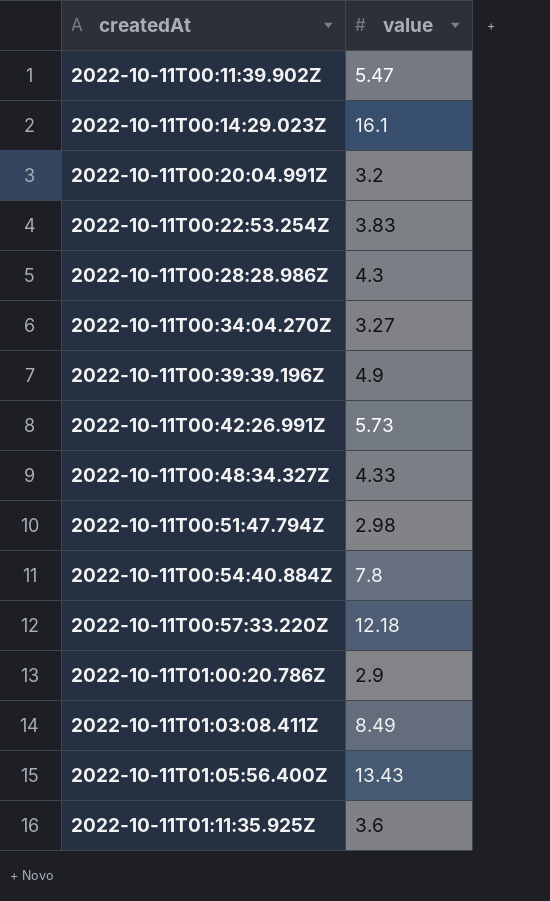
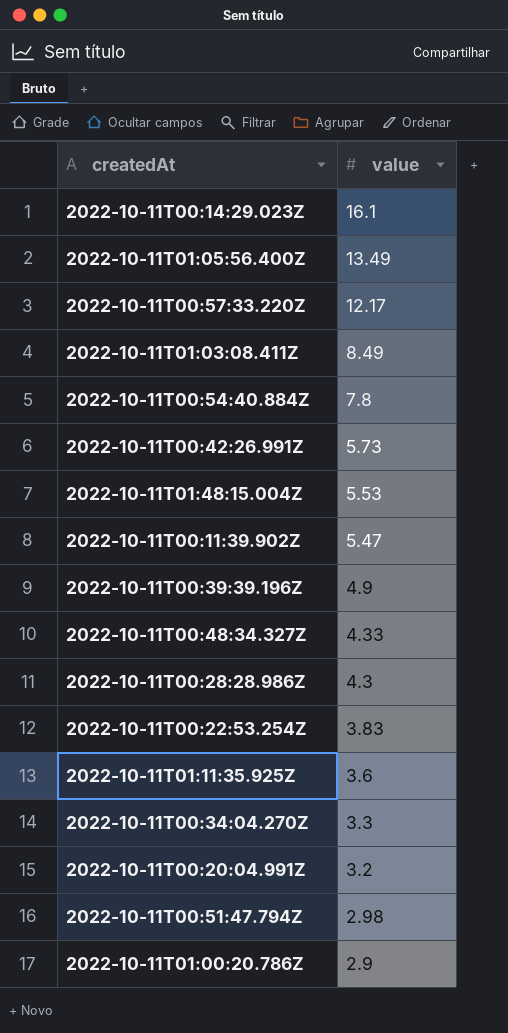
row order: createdAt ascending -> value descending
2022-10-11T01:05:56.400Z | value: 13.43 -> 13.49
2022-10-11T00:57:33.220Z | value: 12.18 -> 12.17
row 2022-10-11T01:48:15.004Z: none -> 5.53
2022-10-11T00:34:04.270Z | value: 3.27 -> 3.3

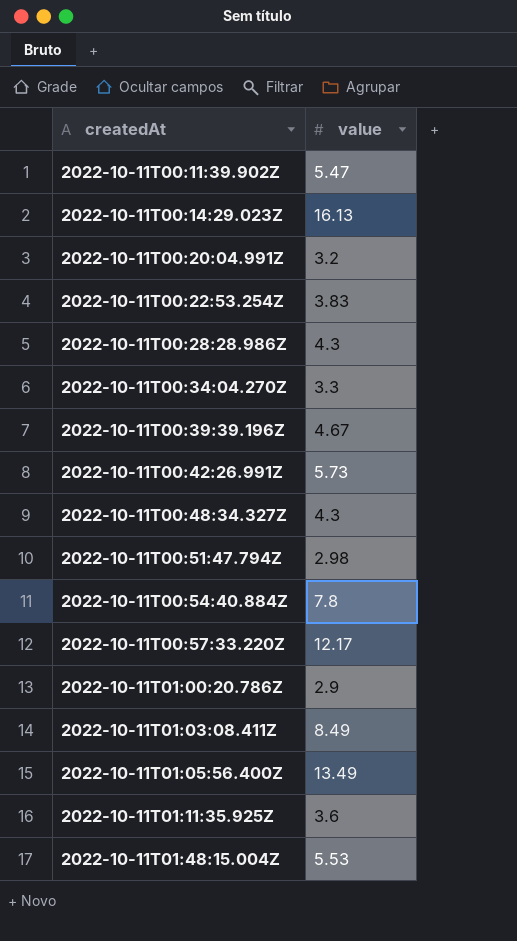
row order: value descending -> createdAt ascending
2022-10-11T00:14:29.023Z | value: 16.1 -> 16.13
2022-10-11T00:39:39.196Z | value: 4.9 -> 4.67
2022-10-11T00:48:34.327Z | value: 4.33 -> 4.3

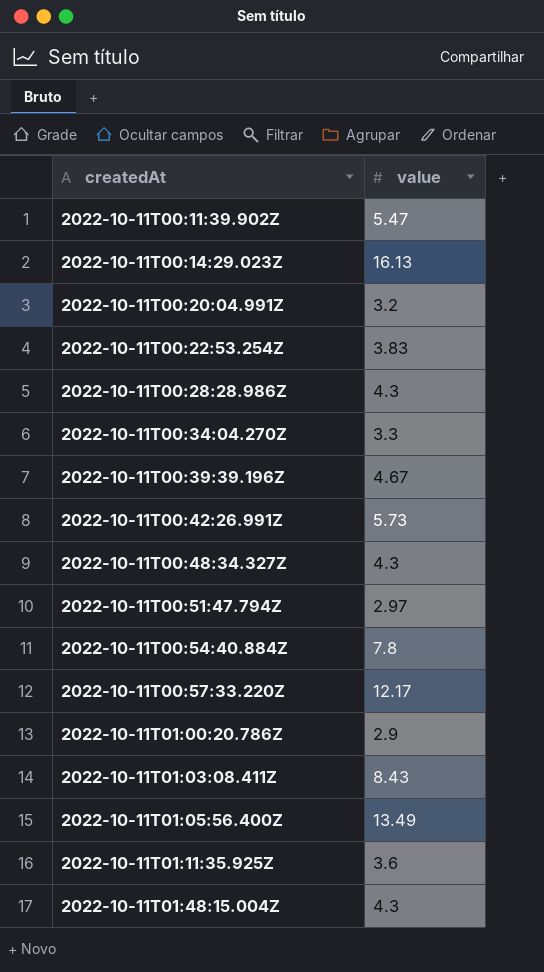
2022-10-11T00:51:47.794Z | value: 2.98 -> 2.97
2022-10-11T01:03:08.411Z | value: 8.49 -> 8.43
2022-10-11T01:48:15.004Z | value: 5.53 -> 4.3

